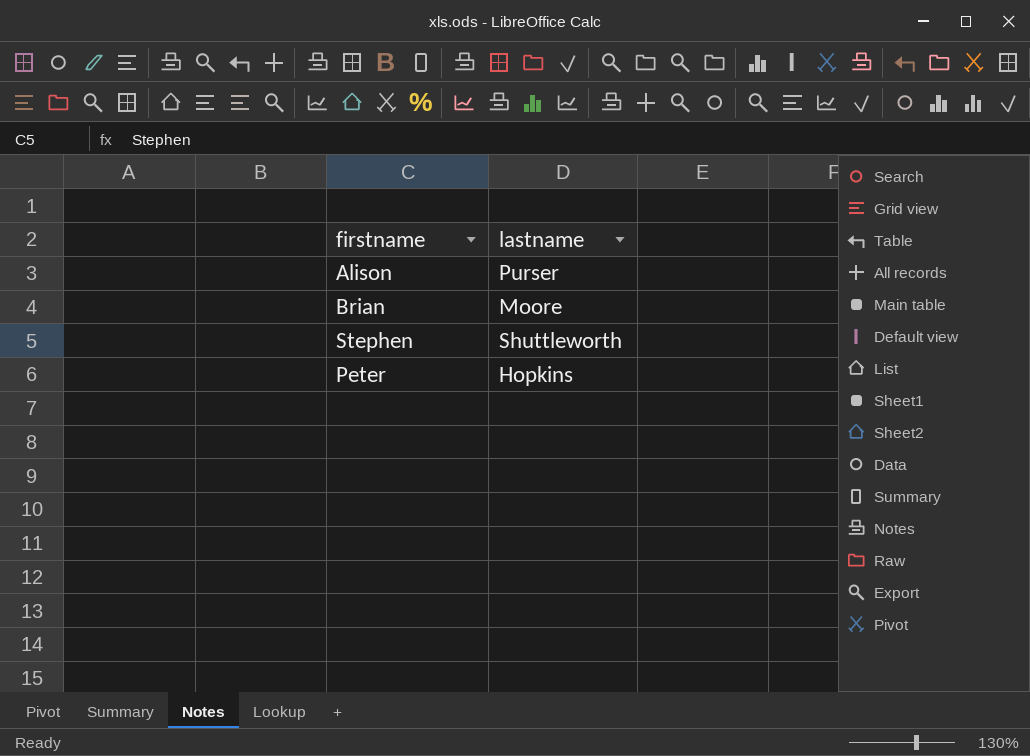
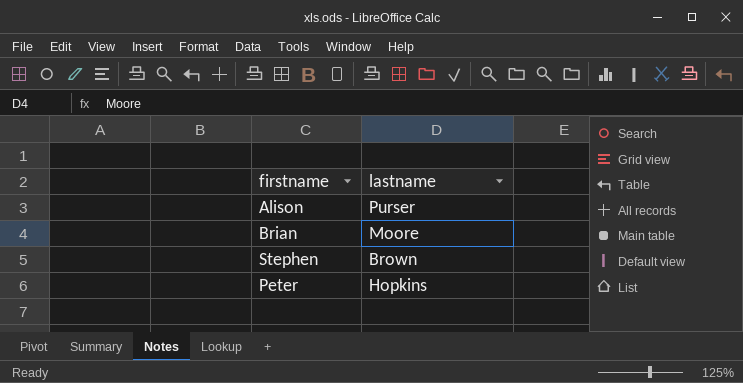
Stephen | lastname: Shuttleworth -> Brown

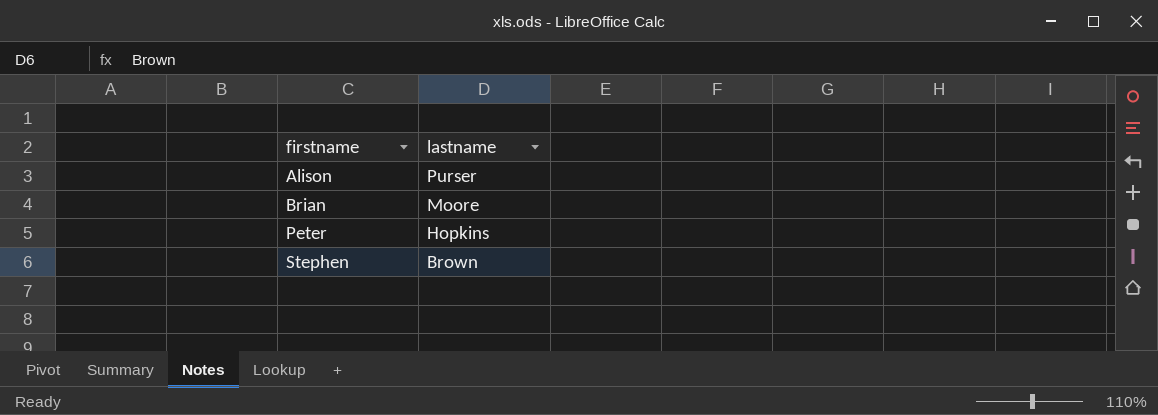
row order: none -> firstname ascending

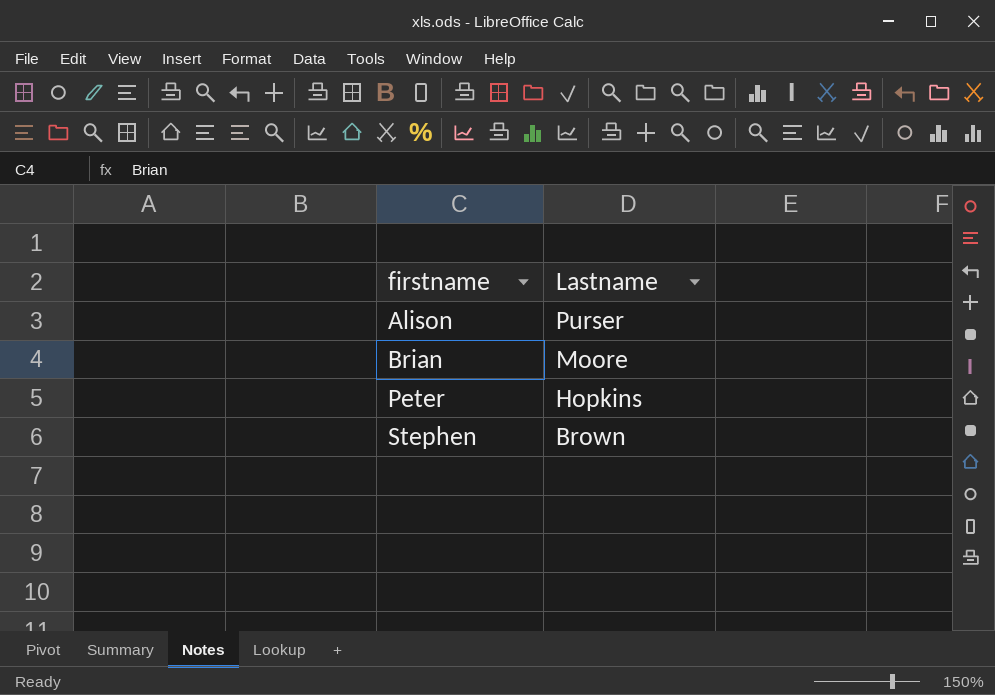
column name: lastname -> Lastname

